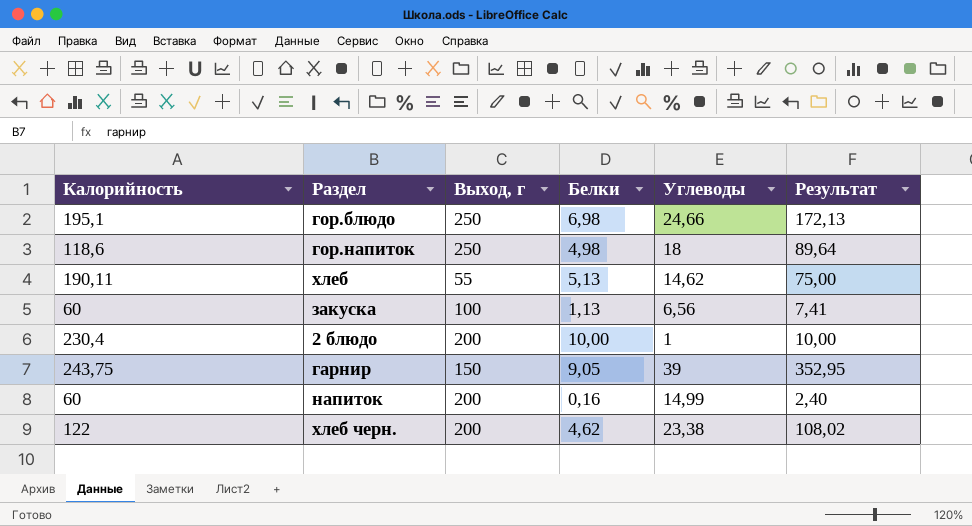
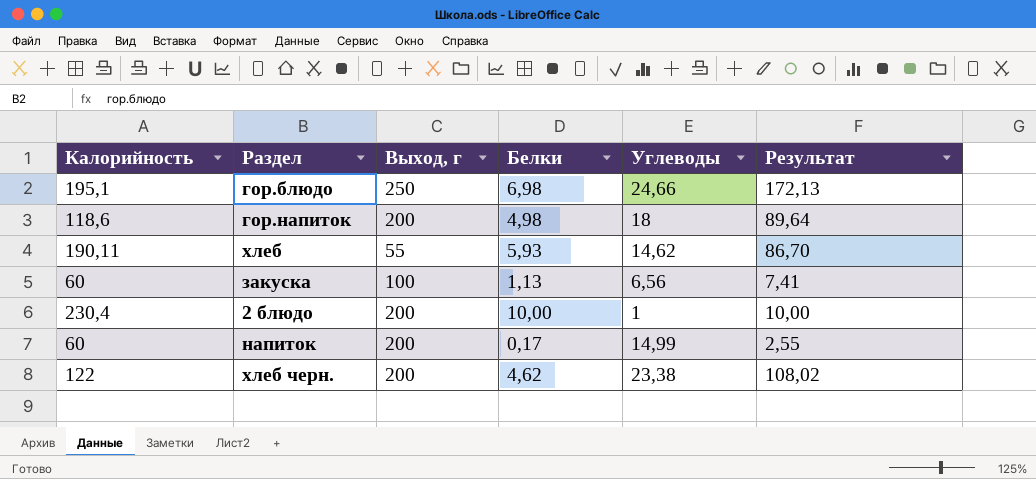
row гарнир: 243,75 | 150 | 9,05 | 39 | 352,95 -> none
гор.напиток | Выход, г: 250 -> 200
хлеб | Белки: 5,13 -> 5,93
хлеб | Результат: 75,00 -> 86,70
напиток | Белки: 0,16 -> 0,17
напиток | Результат: 2,40 -> 2,55

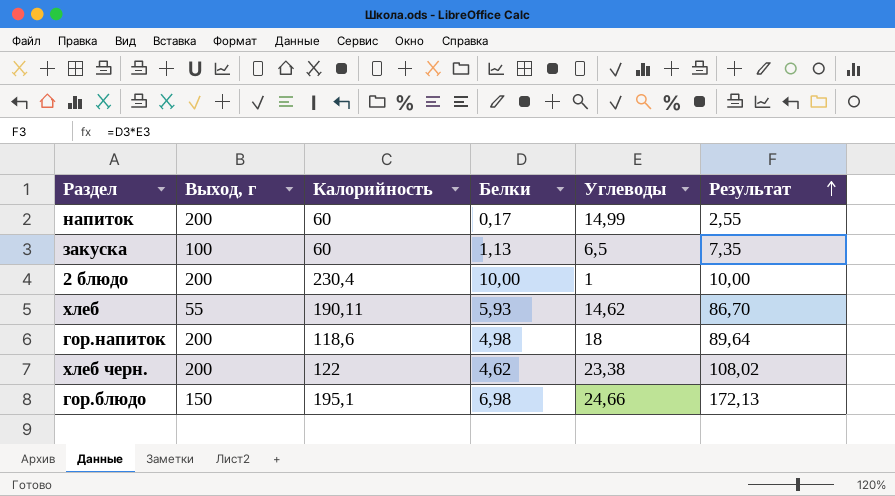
row order: none -> Результат ascending
column Калорийность | position: 1 -> 3
закуска | Углеводы: 6,56 -> 6,5
закуска | Результат: 7,41 -> 7,35
гор.блюдо | Выход, г: 250 -> 150

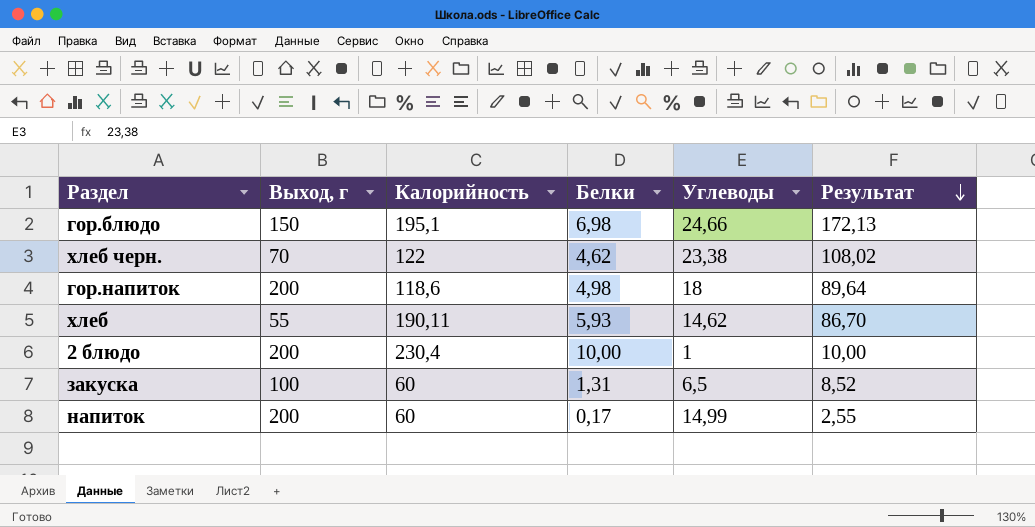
row order: Результат ascending -> Результат descending
хлеб черн. | Выход, г: 200 -> 70
закуска | Белки: 1,13 -> 1,31
закуска | Результат: 7,35 -> 8,52

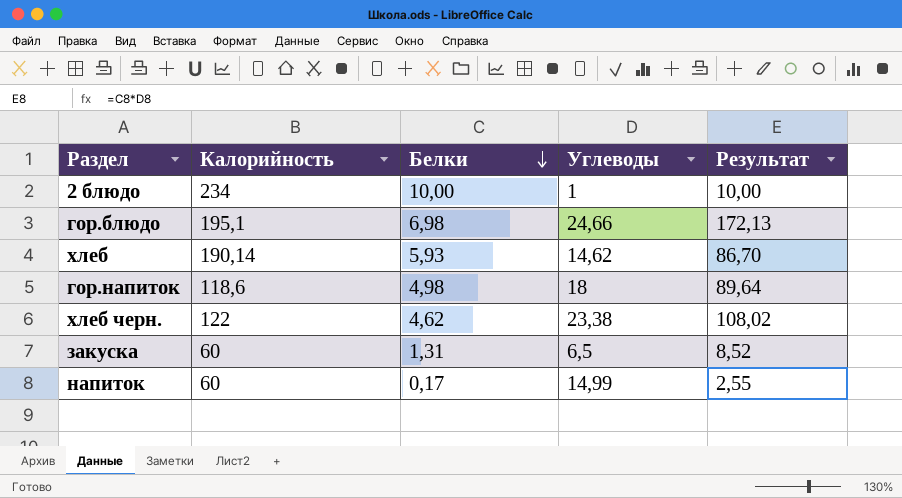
row order: Результат descending -> Белки descending
column Выход, г | position: 2 -> none
2 блюдо | Калорийность: 230,4 -> 234
хлеб | Калорийность: 190,11 -> 190,14

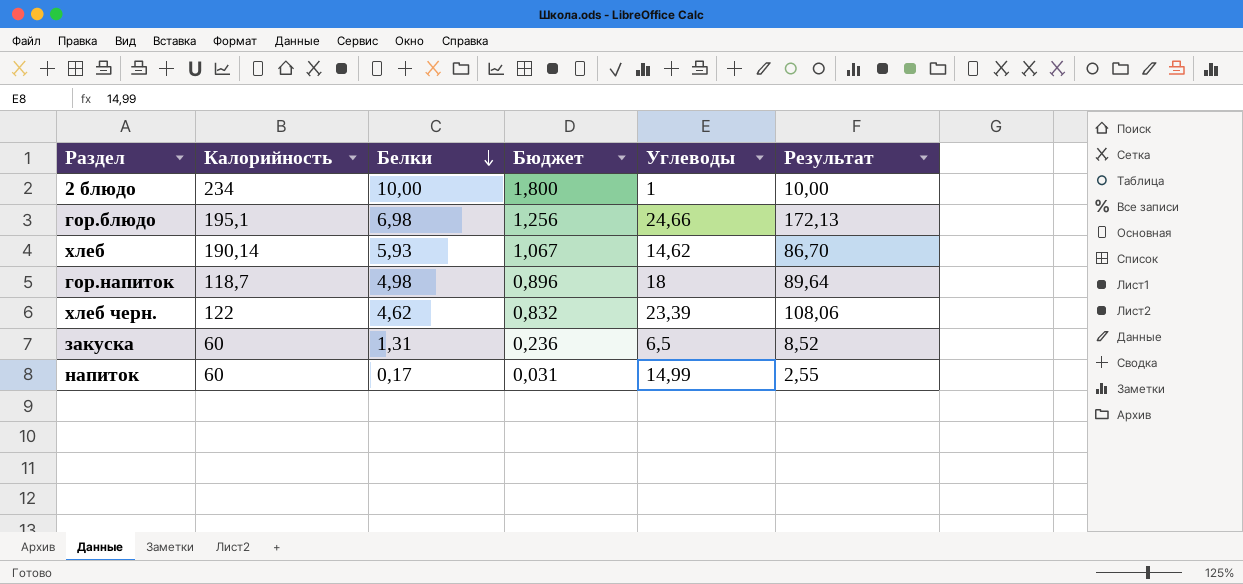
column Бюджет | formula: none -> [Белки] * 0,18
гор.напиток | Калорийность: 118,6 -> 118,7
хлеб черн. | Углеводы: 23,38 -> 23,39
хлеб черн. | Результат: 108,02 -> 108,06

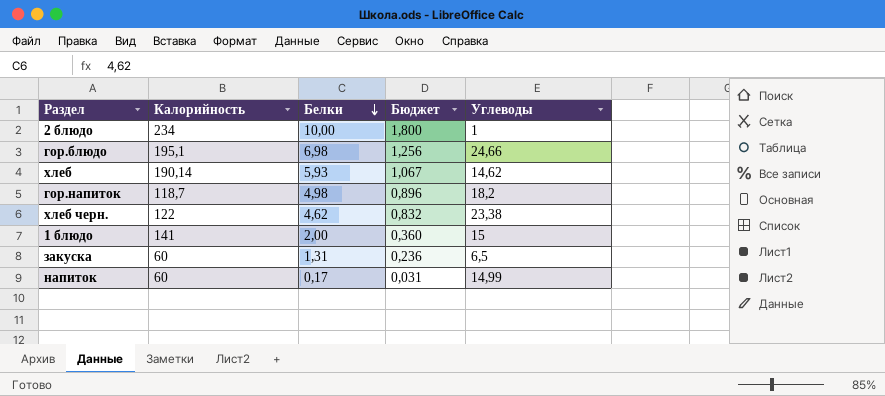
column Результат | formula: [Белки] * [Углеводы] -> none
гор.напиток | Углеводы: 18 -> 18,2
хлеб черн. | Углеводы: 23,39 -> 23,38
row 1 блюдо: none -> 141 | 2,00 | 0,360 | 15

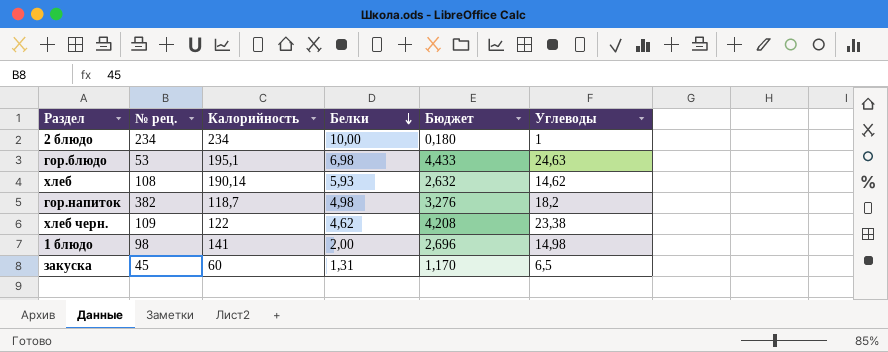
column № рец. | position: none -> 2
column Бюджет | formula: [Белки] * 0,18 -> [Углеводы] * 0,18
row напиток: 60 | 0,17 | 0,031 | 14,99 -> none
гор.блюдо | Углеводы: 24,66 -> 24,63
1 блюдо | Углеводы: 15 -> 14,98

